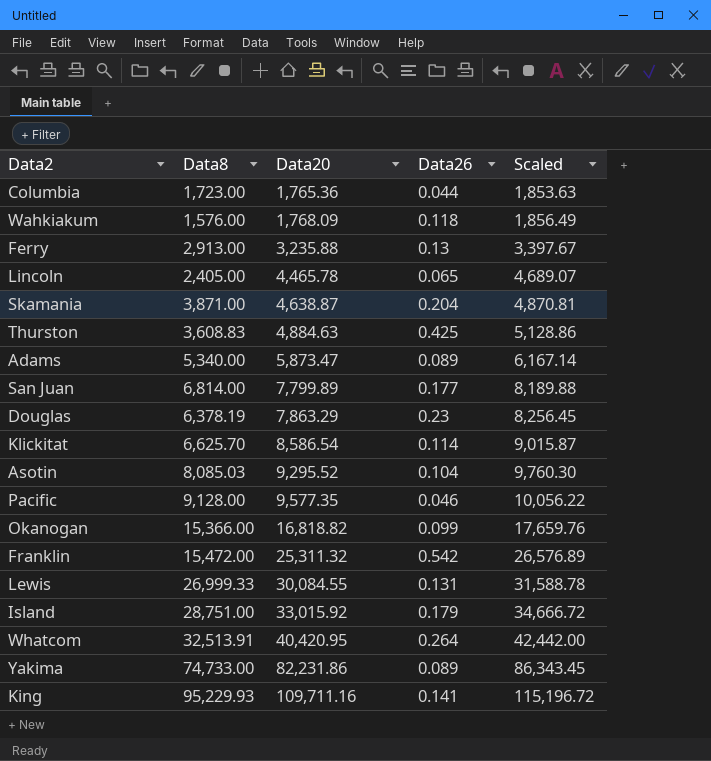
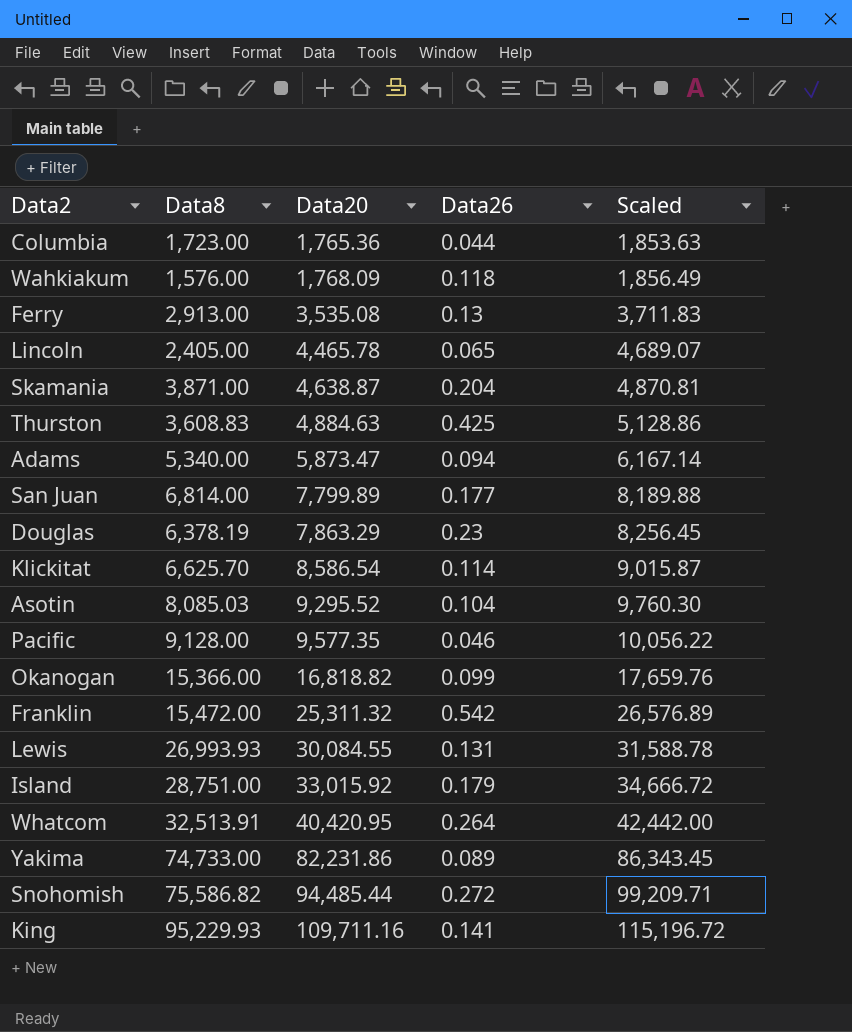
Ferry | Data20: 3,235.88 -> 3,535.08
Ferry | Scaled: 3,397.67 -> 3,711.83
Adams | Data26: 0.089 -> 0.094
Lewis | Data8: 26,999.33 -> 26,993.93
row Snohomish: none -> 75,586.82 | 94,485.44 | 0.272 | 99,209.71

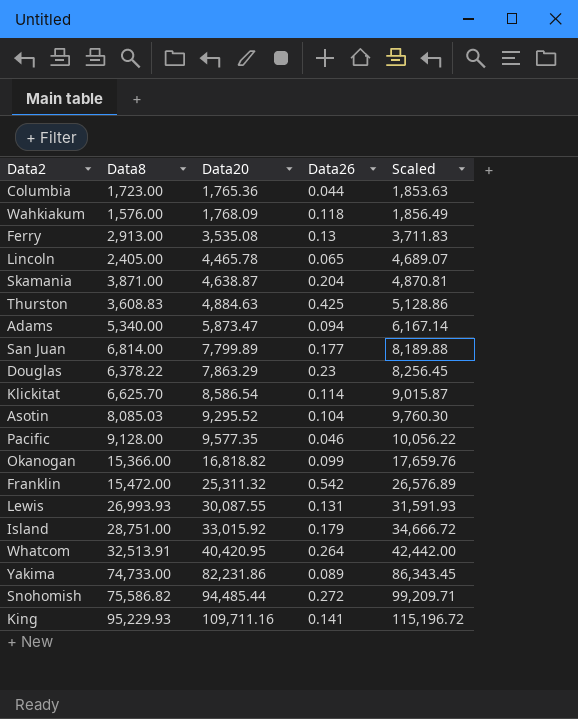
Douglas | Data8: 6,378.19 -> 6,378.22
Lewis | Data20: 30,084.55 -> 30,087.55
Lewis | Scaled: 31,588.78 -> 31,591.93

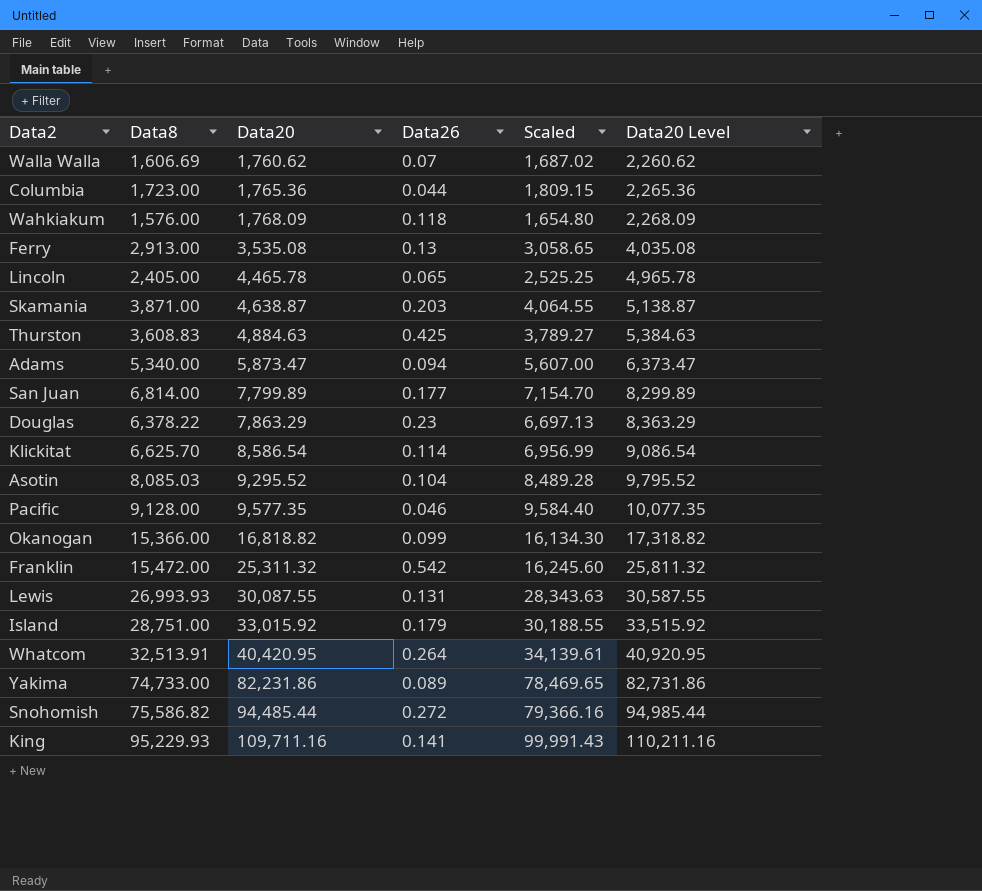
column Scaled | formula: [Data20] * 1.05 -> [Data8] * 1.05
column Data20 Level | formula: none -> [Data20] + 500
row Walla Walla: none -> 1,606.69 | 1,760.62 | 0.07 | 1,687.02 | 2,260.62
Skamania | Data26: 0.204 -> 0.203

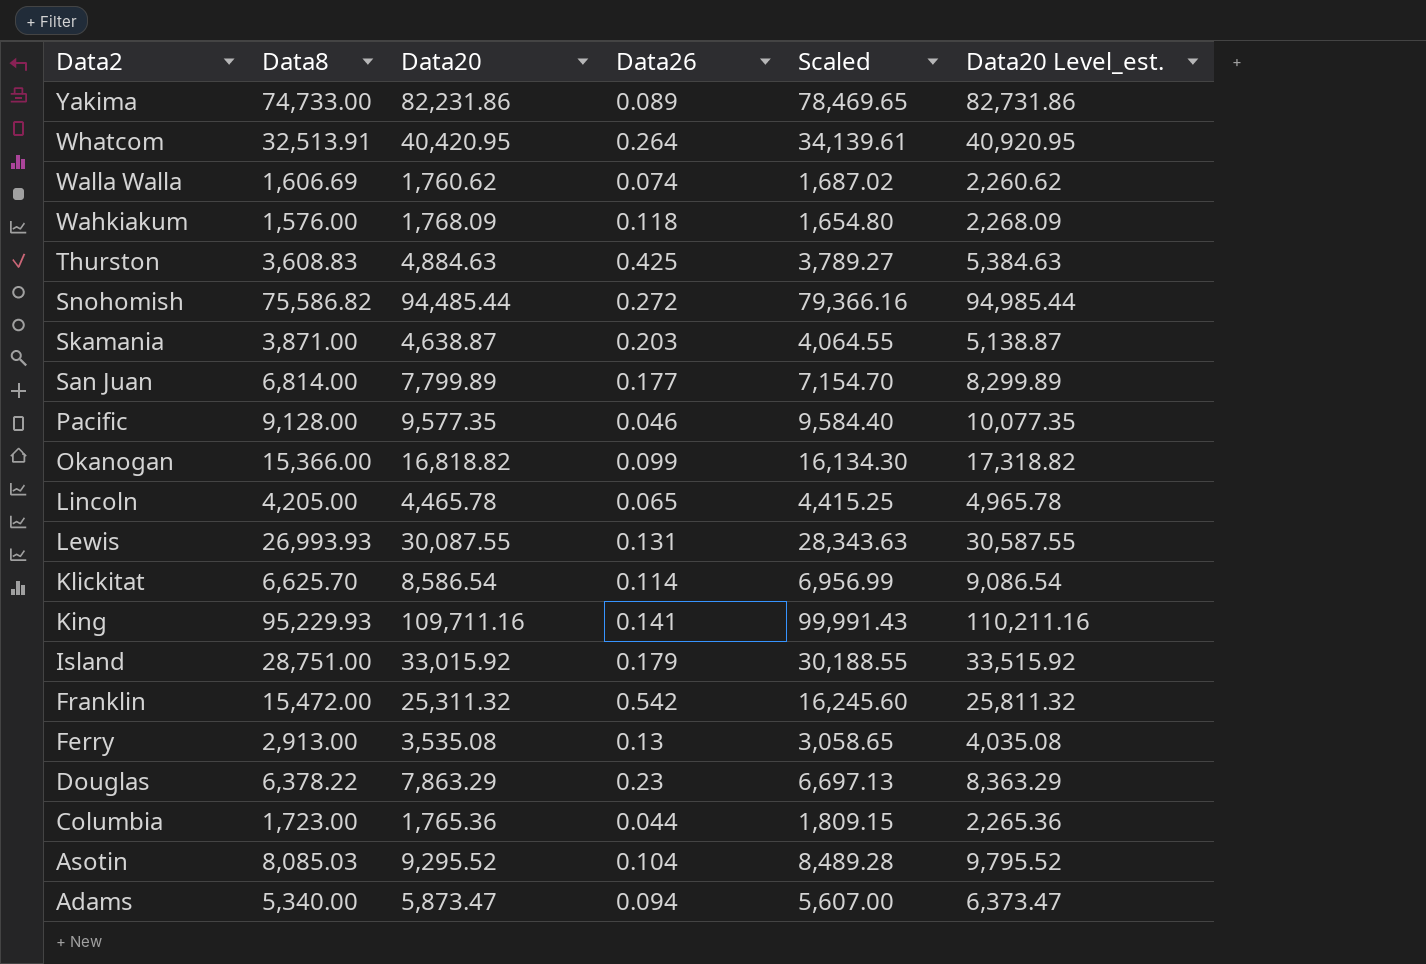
row order: Data20 ascending -> Data2 descending
column name: Data20 Level -> Data20 Level_est.
Walla Walla | Data26: 0.07 -> 0.074
Lincoln | Data8: 2,405.00 -> 4,205.00
Lincoln | Scaled: 2,525.25 -> 4,415.25

